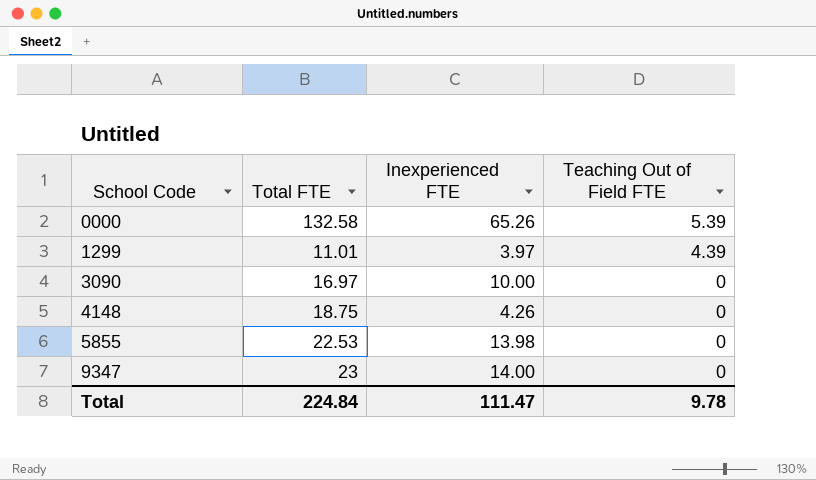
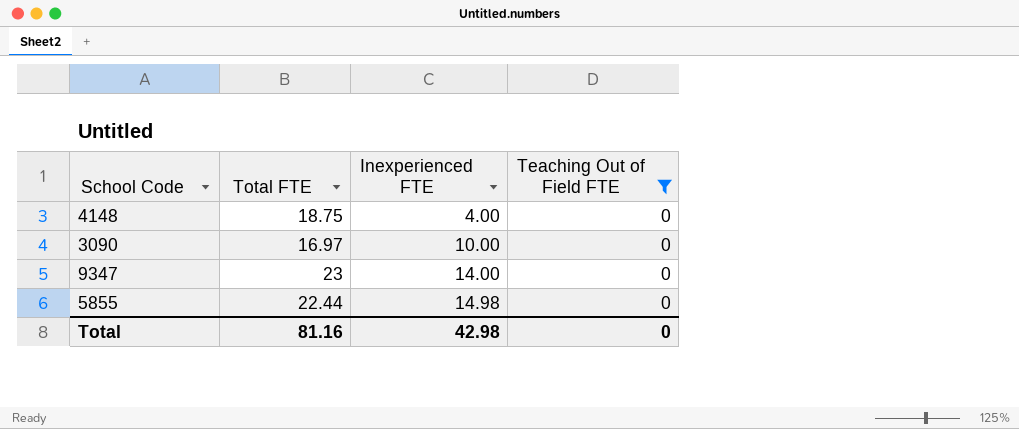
filter: none -> Teaching Out of Field FTE = 0
row order: School Code ascending -> Inexperienced FTE ascending
4148 | Inexperienced FTE: 4.26 -> 4.00
5855 | Total FTE: 22.53 -> 22.44
5855 | Inexperienced FTE: 13.98 -> 14.98
Total | Total FTE: 224.84 -> 81.16
Total | Inexperienced FTE: 111.47 -> 42.98
Total | Teaching Out of Field FTE: 9.78 -> 0

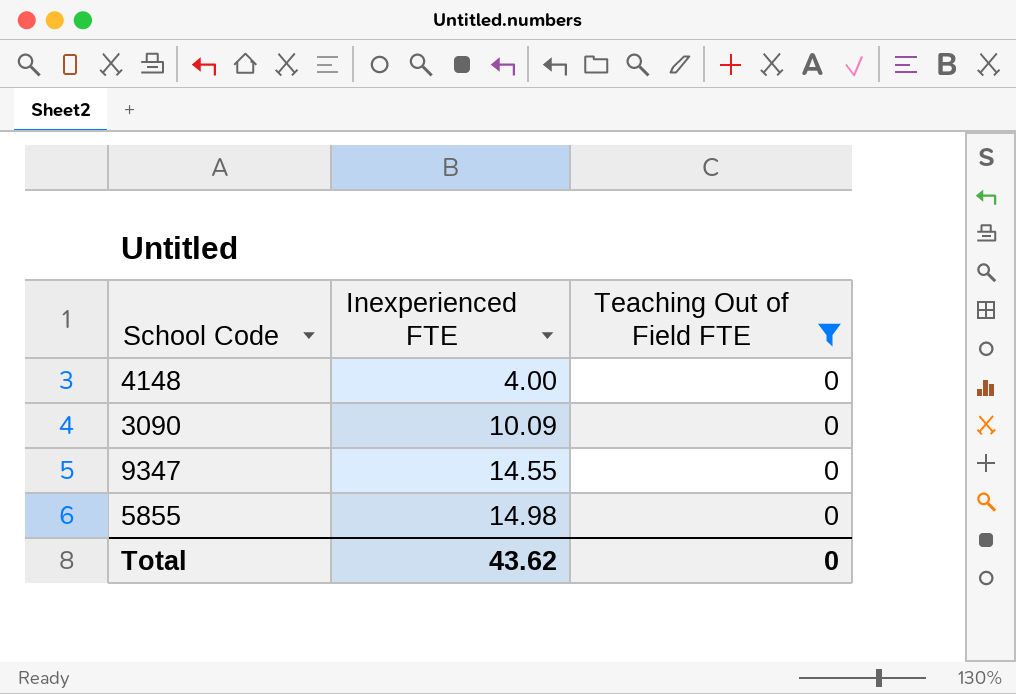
column Total FTE | position: 2 -> none
3090 | Inexperienced FTE: 10.00 -> 10.09
9347 | Inexperienced FTE: 14.00 -> 14.55
Total | Inexperienced FTE: 42.98 -> 43.62

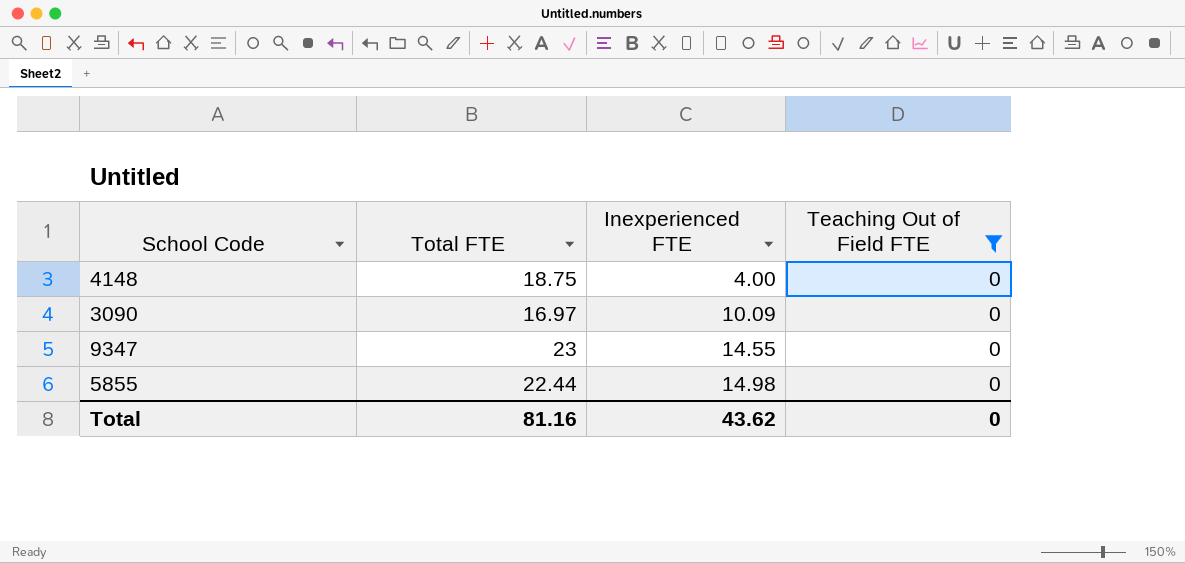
column Total FTE | position: none -> 2

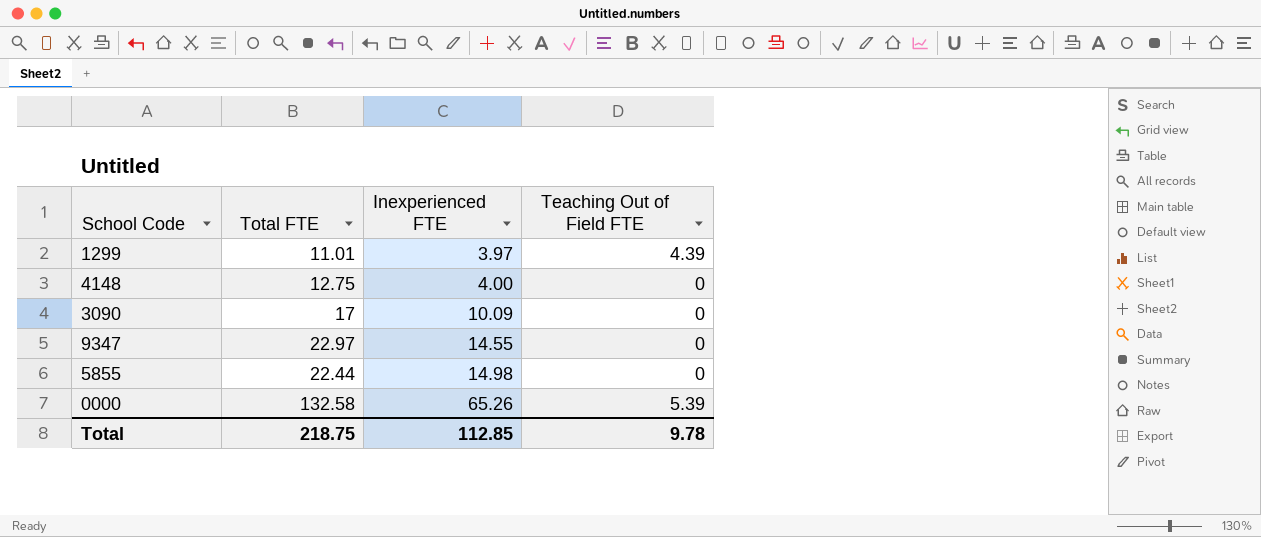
filter: Teaching Out of Field FTE = 0 -> none
4148 | Total FTE: 18.75 -> 12.75
3090 | Total FTE: 16.97 -> 17
9347 | Total FTE: 23 -> 22.97
Total | Total FTE: 81.16 -> 218.75
Total | Inexperienced FTE: 43.62 -> 112.85
Total | Teaching Out of Field FTE: 0 -> 9.78

